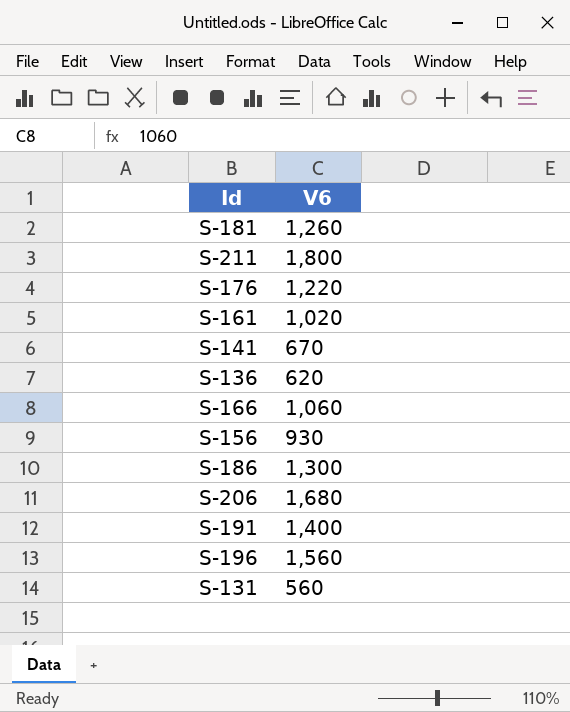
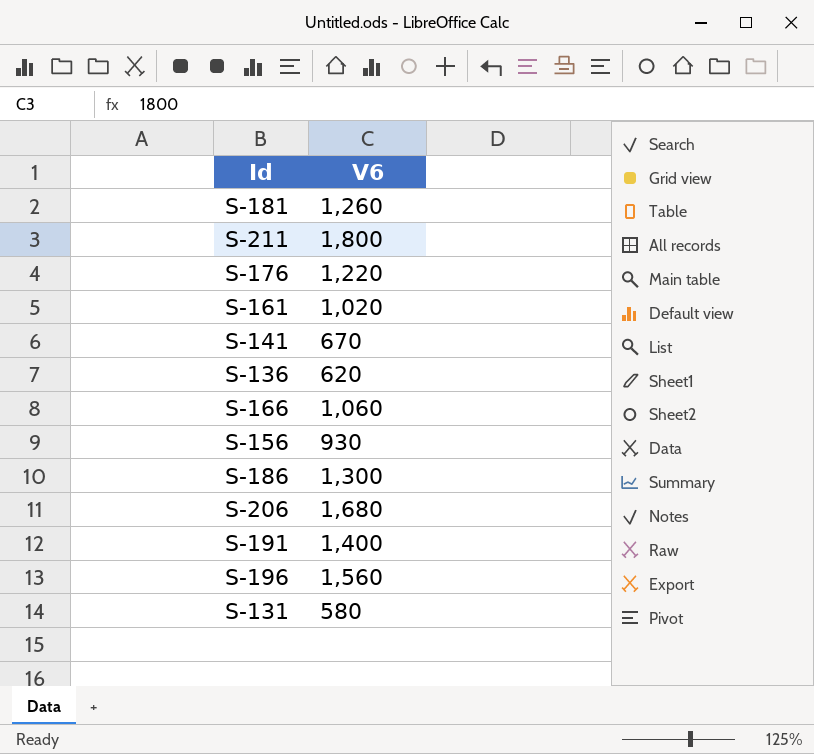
S-131 | V6: 560 -> 580

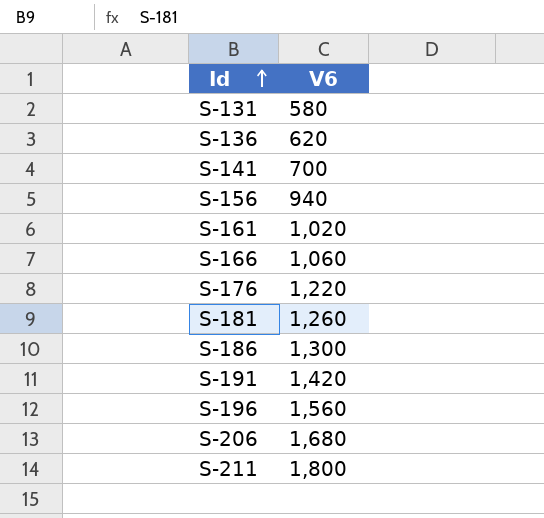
row order: none -> Id ascending
S-141 | V6: 670 -> 700
S-156 | V6: 930 -> 940
S-191 | V6: 1,400 -> 1,420

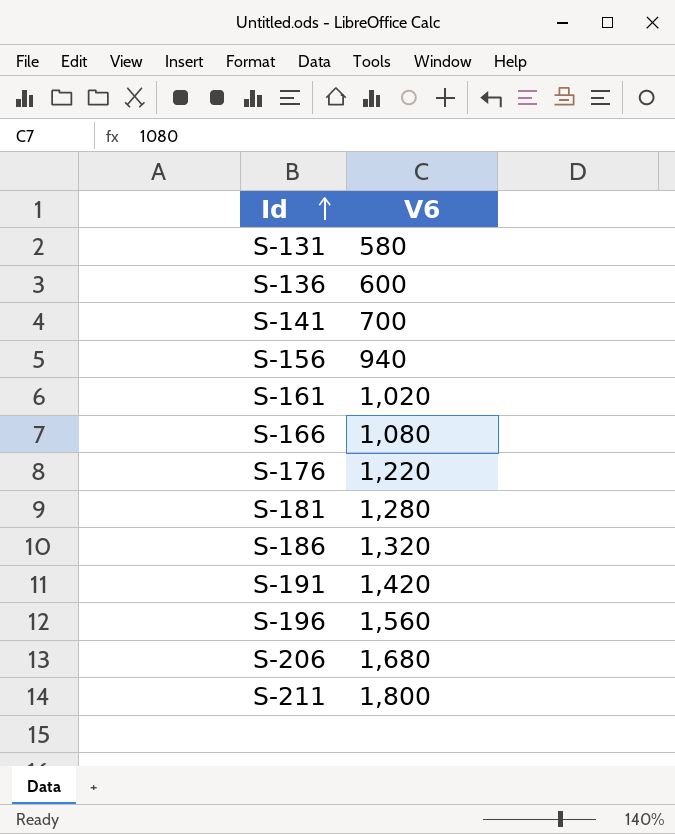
S-136 | V6: 620 -> 600
S-166 | V6: 1,060 -> 1,080
S-181 | V6: 1,260 -> 1,280
S-186 | V6: 1,300 -> 1,320

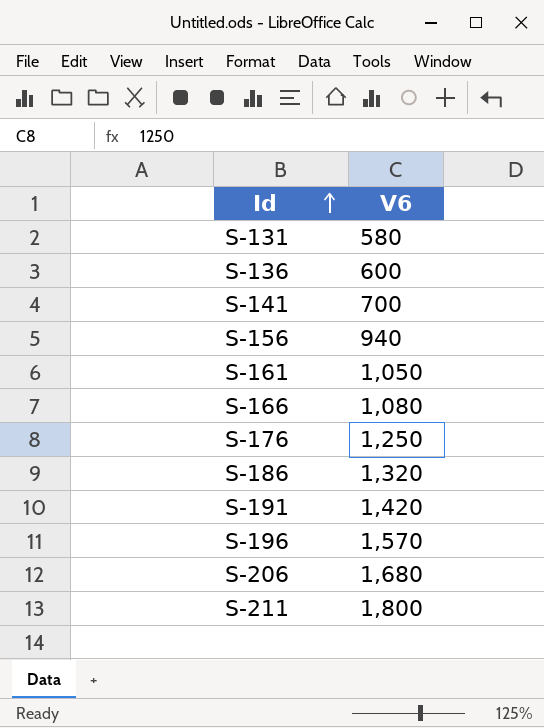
row S-181: 1,280 -> none
S-161 | V6: 1,020 -> 1,050
S-176 | V6: 1,220 -> 1,250
S-196 | V6: 1,560 -> 1,570

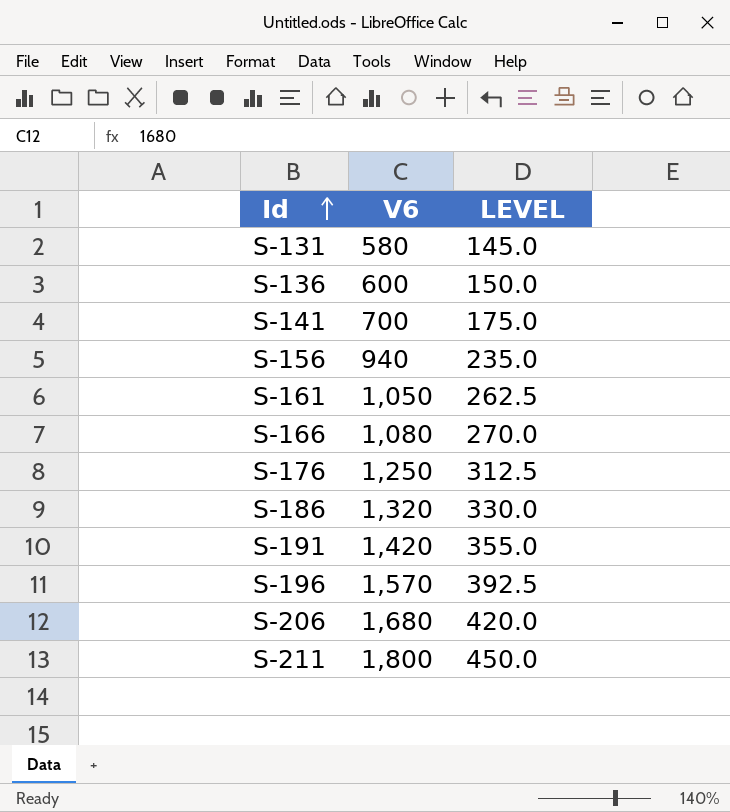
column LEVEL | formula: none -> [V6] * 0.25

